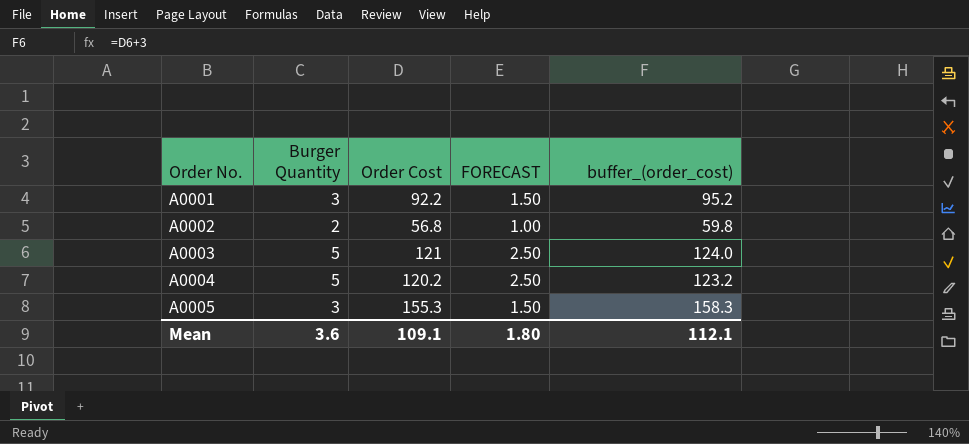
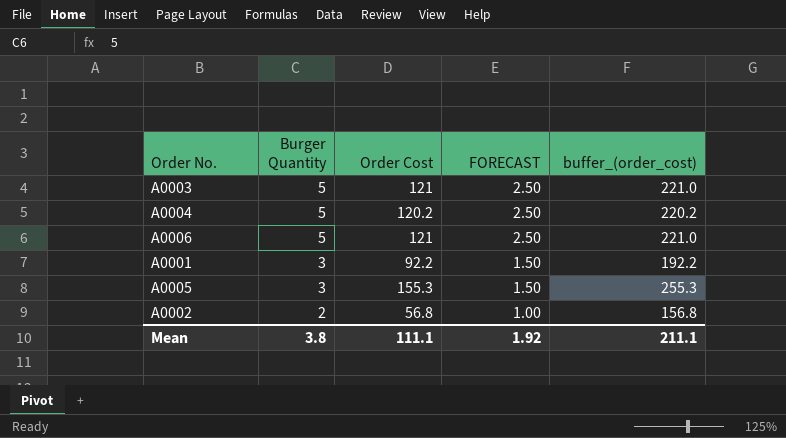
row order: Order No. ascending -> Burger Quantity descending
column buffer_(order_cost) | formula: [Order Cost] + 3 -> [Order Cost] + 100
row A0006: none -> 5 | 121 | 2.50 | 221.0
Mean | Burger Quantity: 3.6 -> 3.8
Mean | Order Cost: 109.1 -> 111.1
Mean | FORECAST: 1.80 -> 1.92
Mean | buffer_(order_cost): 112.1 -> 211.1

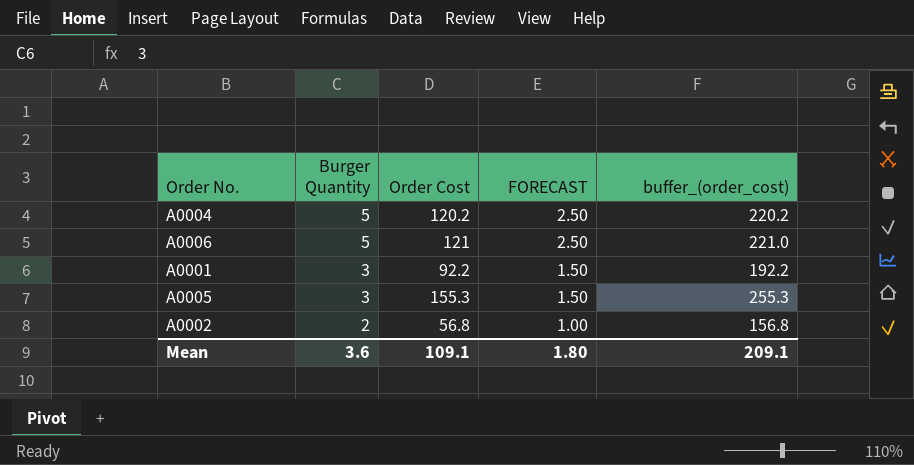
row A0003: 5 | 121 | 2.50 | 221.0 -> none
Mean | Burger Quantity: 3.8 -> 3.6
Mean | Order Cost: 111.1 -> 109.1
Mean | FORECAST: 1.92 -> 1.80
Mean | buffer_(order_cost): 211.1 -> 209.1

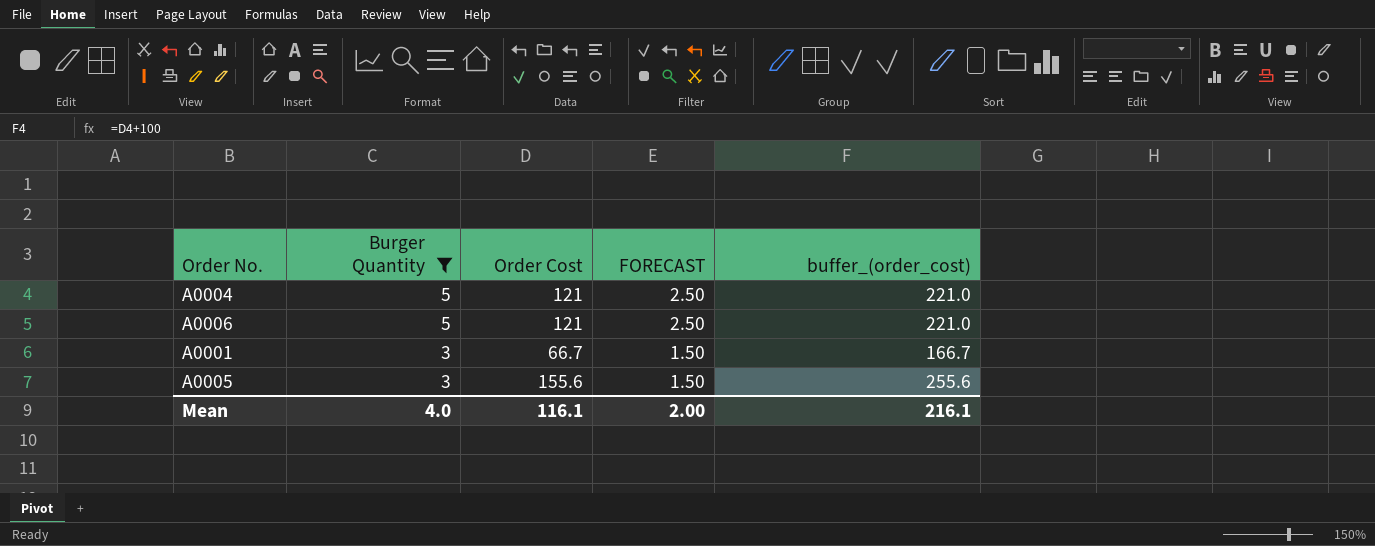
filter: none -> Burger Quantity != 2
A0004 | Order Cost: 120.2 -> 121
A0004 | buffer_(order_cost): 220.2 -> 221.0
A0001 | Order Cost: 92.2 -> 66.7
A0001 | buffer_(order_cost): 192.2 -> 166.7
A0005 | Order Cost: 155.3 -> 155.6
A0005 | buffer_(order_cost): 255.3 -> 255.6
Mean | Burger Quantity: 3.6 -> 4.0
Mean | Order Cost: 109.1 -> 116.1
Mean | FORECAST: 1.80 -> 2.00
Mean | buffer_(order_cost): 209.1 -> 216.1

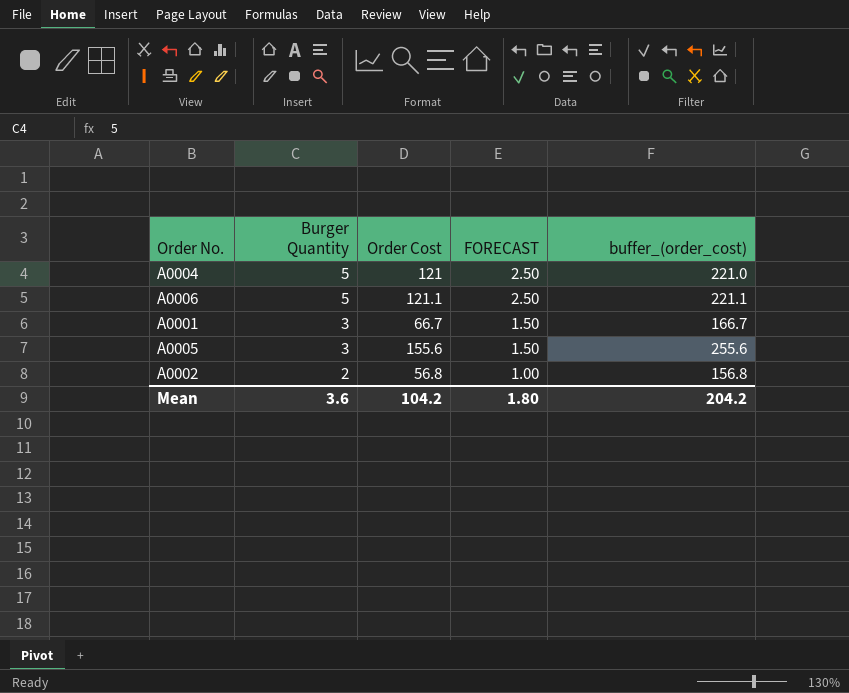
filter: Burger Quantity != 2 -> none
A0006 | Order Cost: 121 -> 121.1
A0006 | buffer_(order_cost): 221.0 -> 221.1
Mean | Burger Quantity: 4.0 -> 3.6
Mean | Order Cost: 116.1 -> 104.2
Mean | FORECAST: 2.00 -> 1.80
Mean | buffer_(order_cost): 216.1 -> 204.2

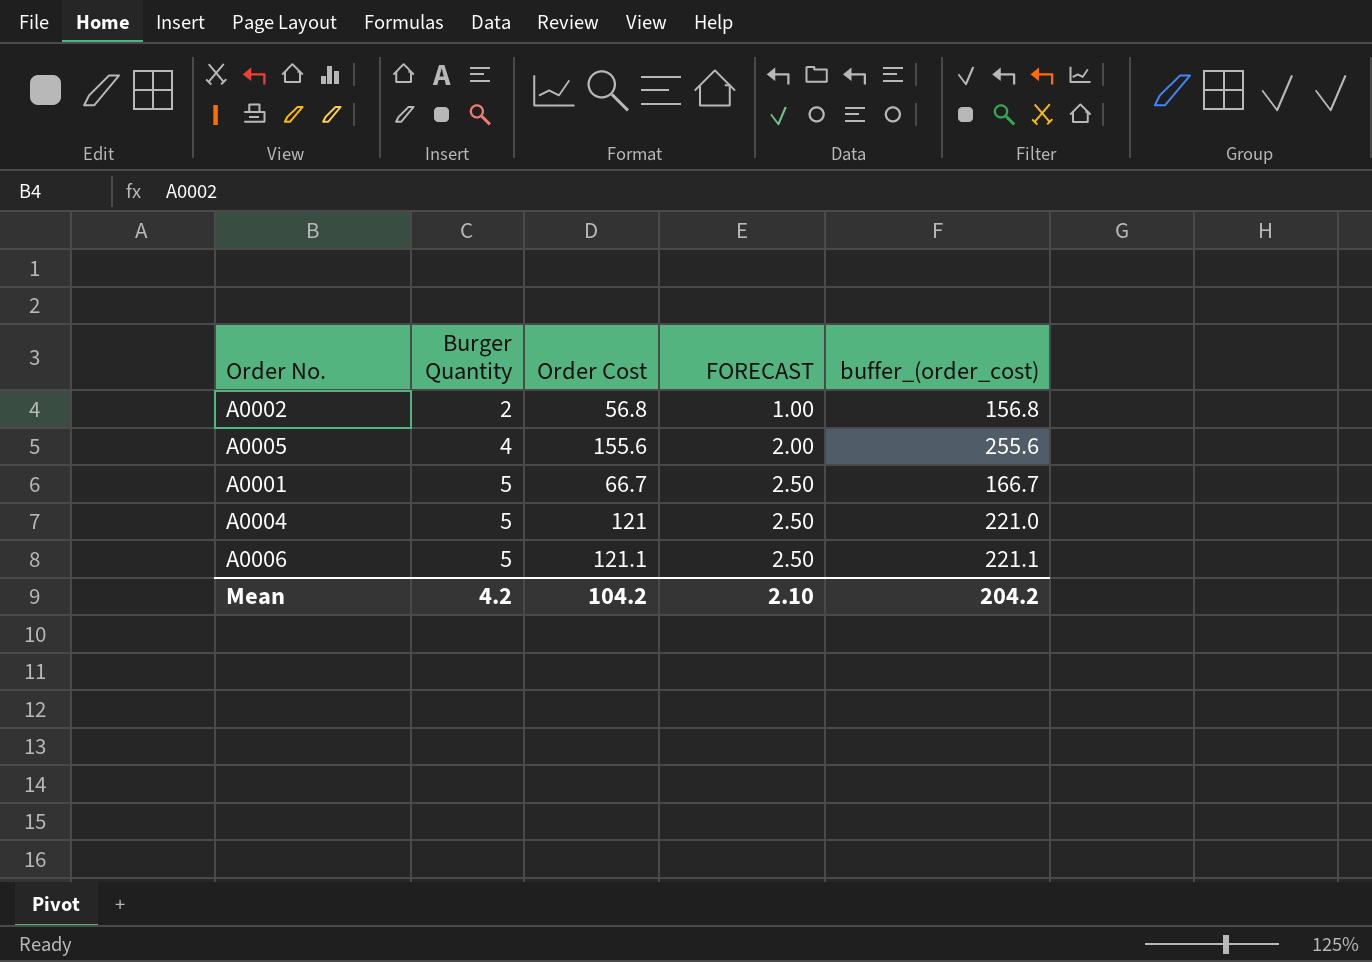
row order: Burger Quantity descending -> Burger Quantity ascending
A0005 | Burger Quantity: 3 -> 4
A0005 | FORECAST: 1.50 -> 2.00
A0001 | Burger Quantity: 3 -> 5
A0001 | FORECAST: 1.50 -> 2.50
Mean | Burger Quantity: 3.6 -> 4.2
Mean | FORECAST: 1.80 -> 2.10

